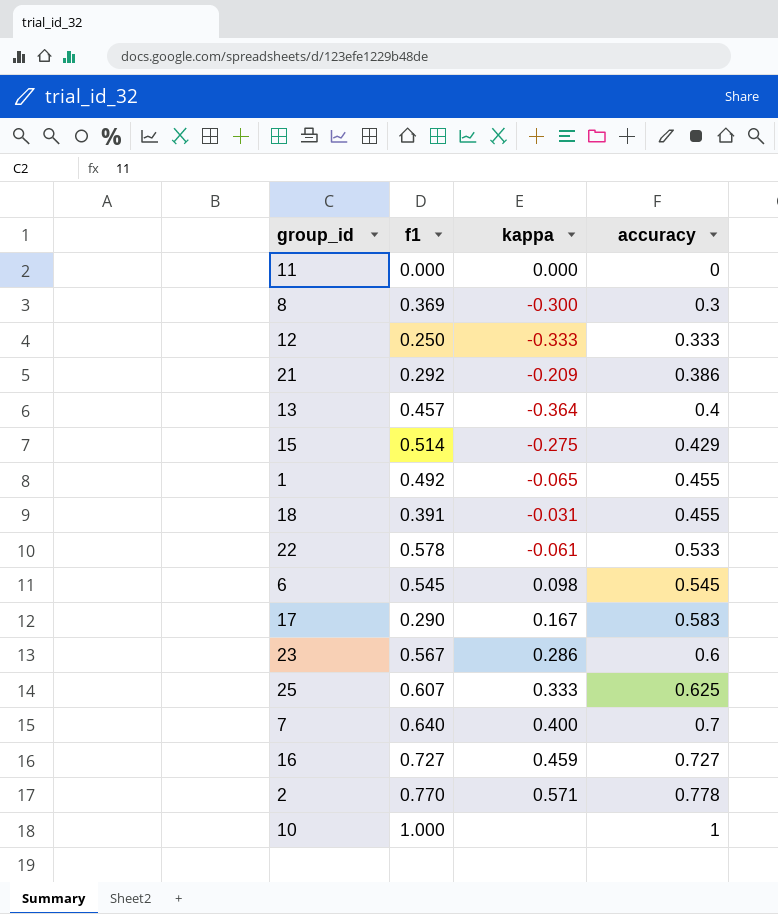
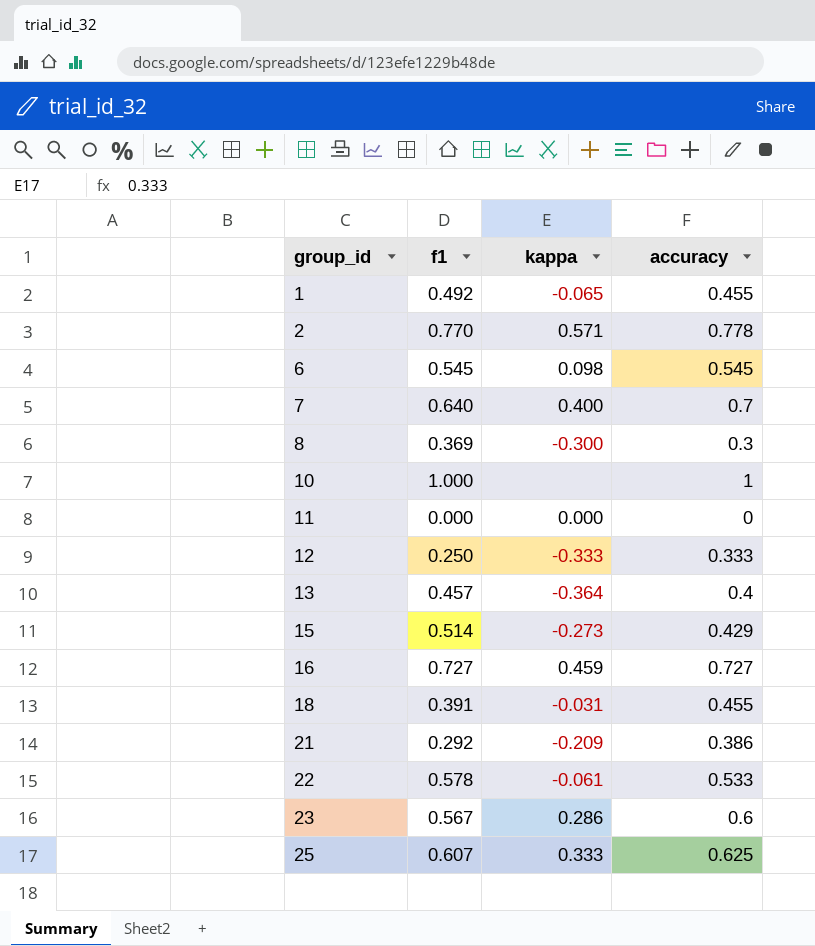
row order: accuracy ascending -> group_id ascending
row 17: 0.290 | 0.167 | 0.583 -> none
15 | kappa: -0.275 -> -0.273

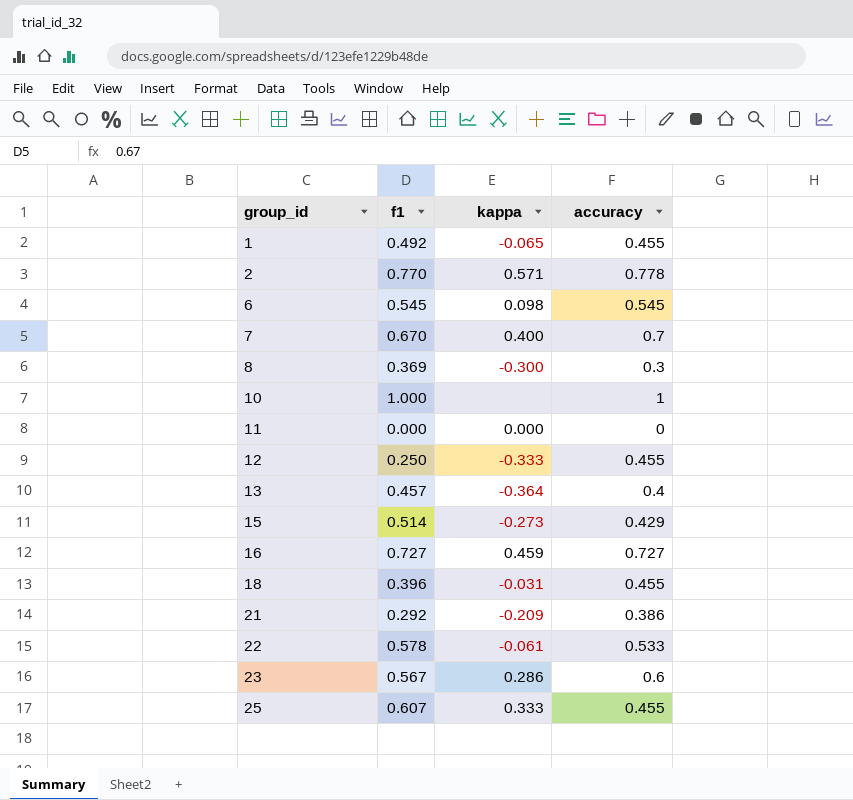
7 | f1: 0.640 -> 0.670
12 | accuracy: 0.333 -> 0.455
18 | f1: 0.391 -> 0.396
25 | accuracy: 0.625 -> 0.455

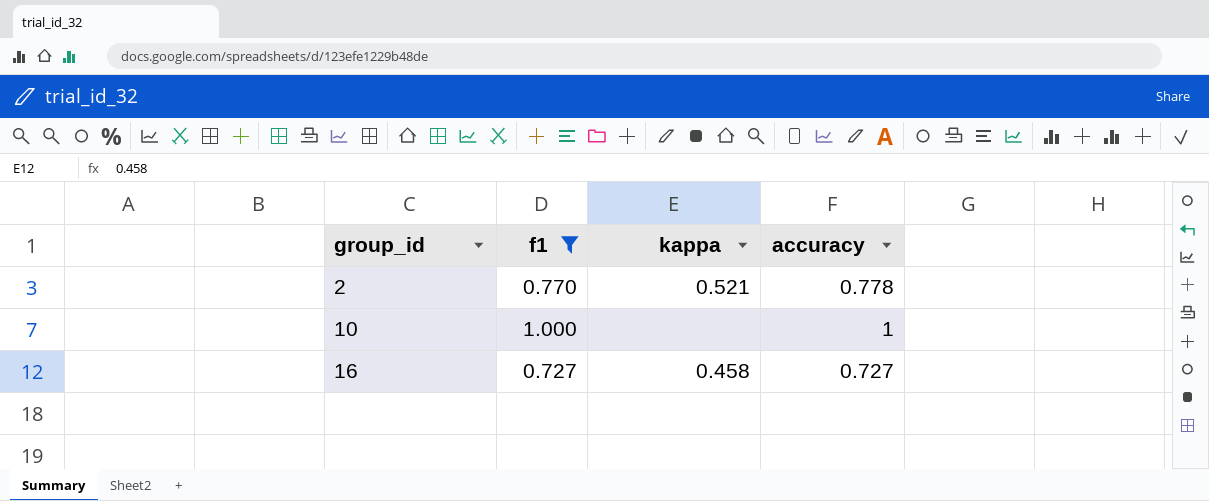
filter: none -> f1 >= 0.727
2 | kappa: 0.571 -> 0.521
16 | kappa: 0.459 -> 0.458

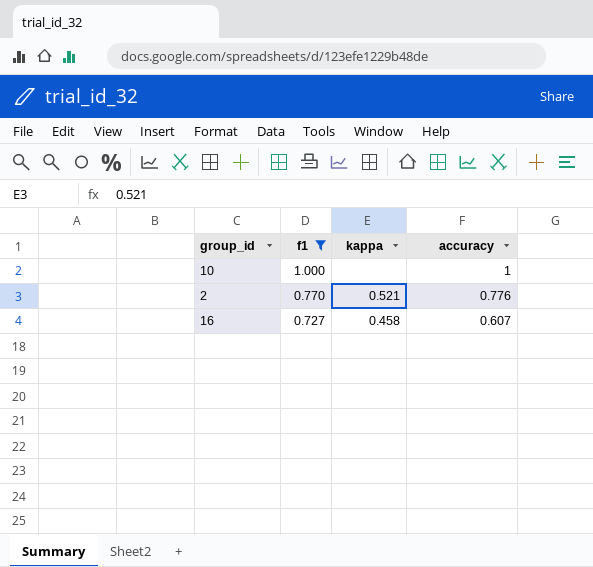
row order: group_id ascending -> f1 descending
2 | accuracy: 0.778 -> 0.776
16 | accuracy: 0.727 -> 0.607

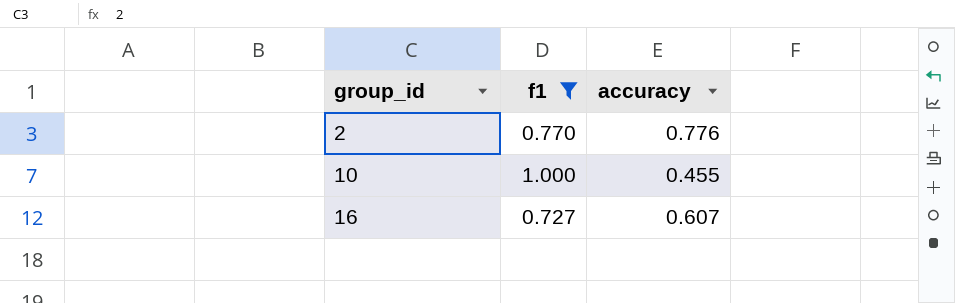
row order: f1 descending -> group_id ascending
column kappa | position: 3 -> none
10 | accuracy: 1 -> 0.455

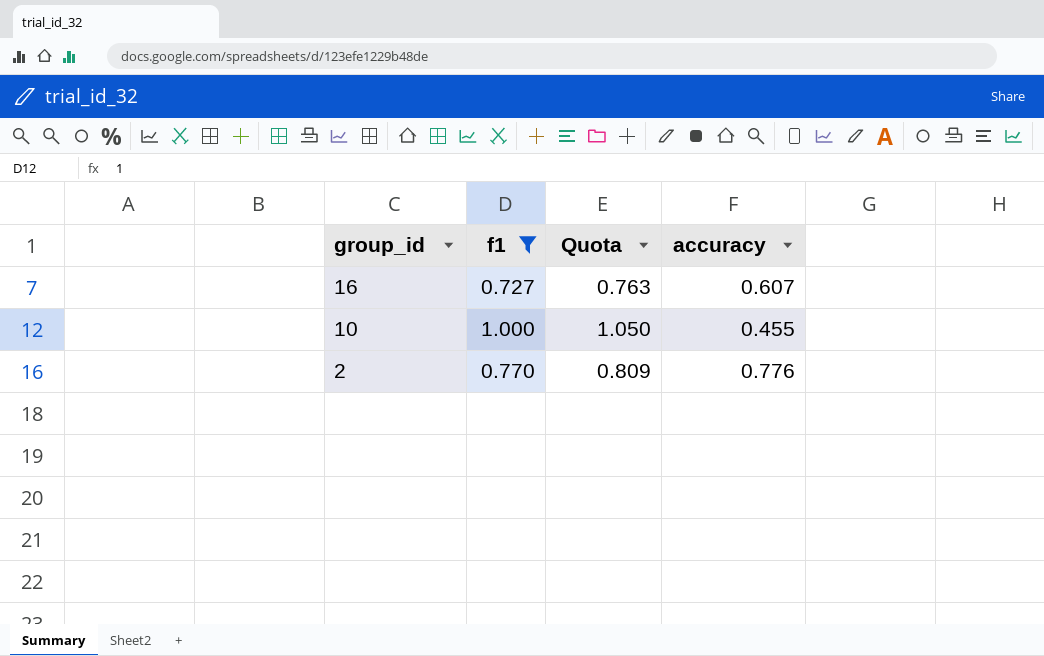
row order: group_id ascending -> group_id descending
column Quota | formula: none -> [f1] * 1.05

